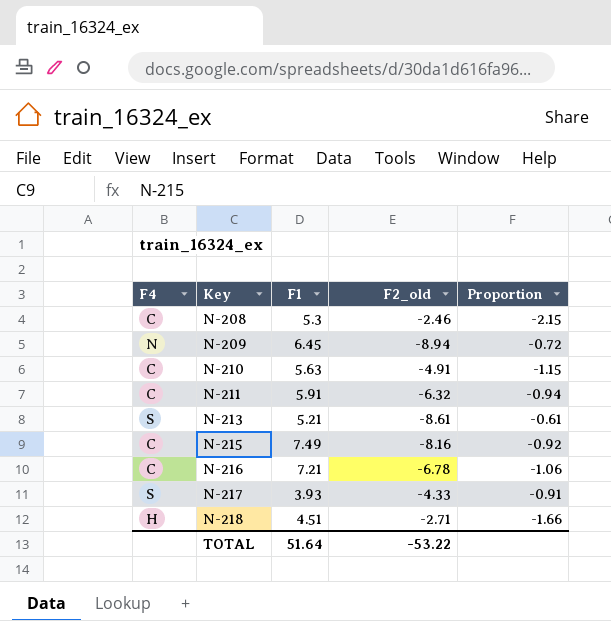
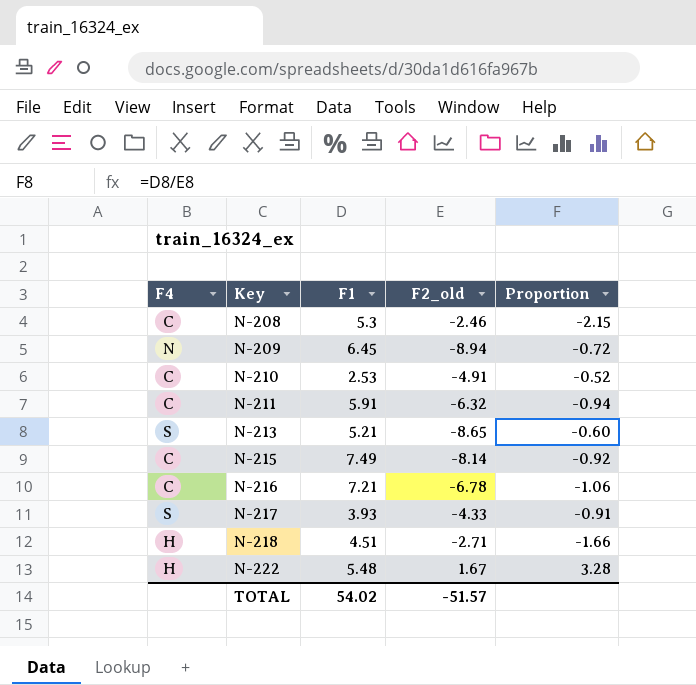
N-210 | F1: 5.63 -> 2.53
N-210 | Proportion: -1.15 -> -0.52
N-213 | F2_old: -8.61 -> -8.65
N-213 | Proportion: -0.61 -> -0.60
N-215 | F2_old: -8.16 -> -8.14
row N-222: none -> H | 5.48 | 1.67 | 3.28
TOTAL | F1: 51.64 -> 54.02
TOTAL | F2_old: -53.22 -> -51.57

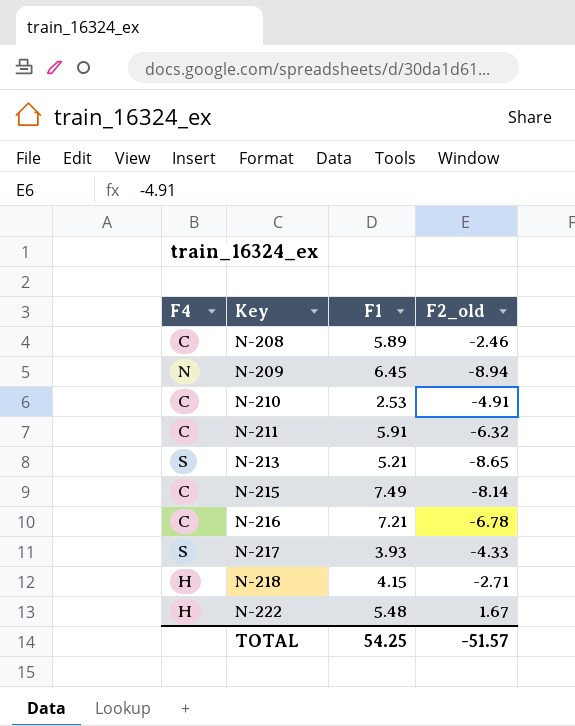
column Proportion | formula: [F1] / [F2_old] -> none
N-208 | F1: 5.3 -> 5.89
N-218 | F1: 4.51 -> 4.15
TOTAL | F1: 54.02 -> 54.25

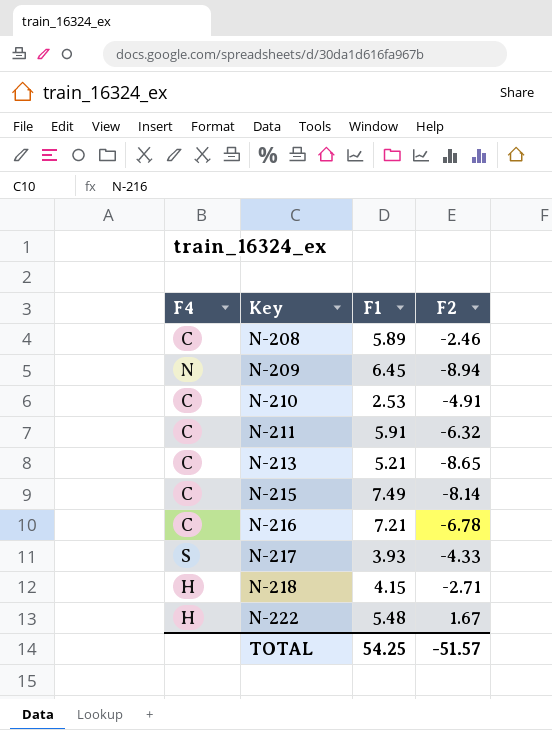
column name: F2_old -> F2
N-213 | F4: S -> C

